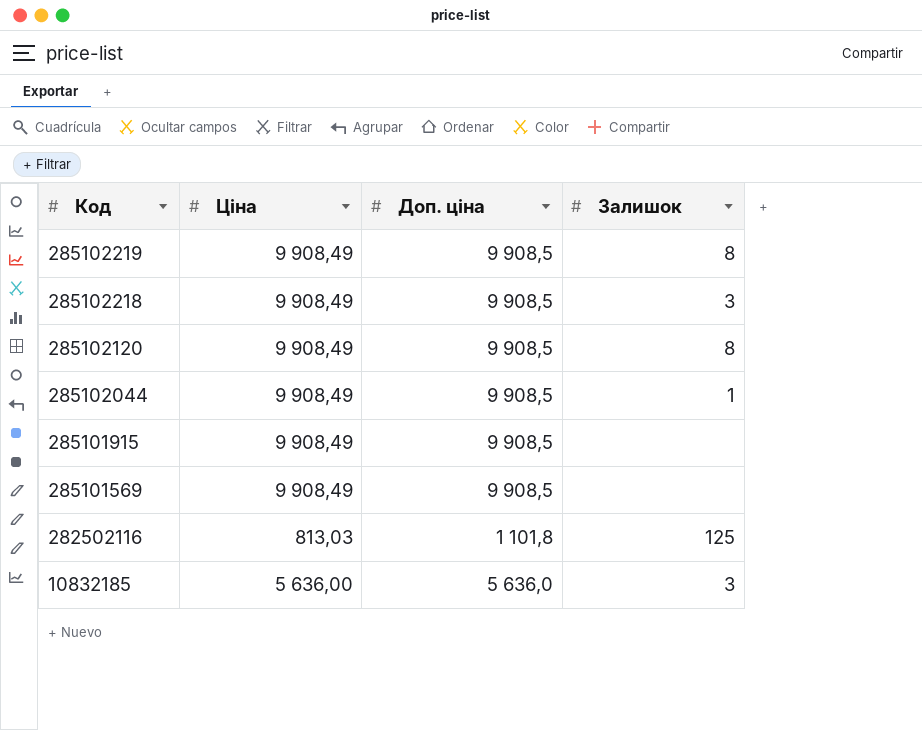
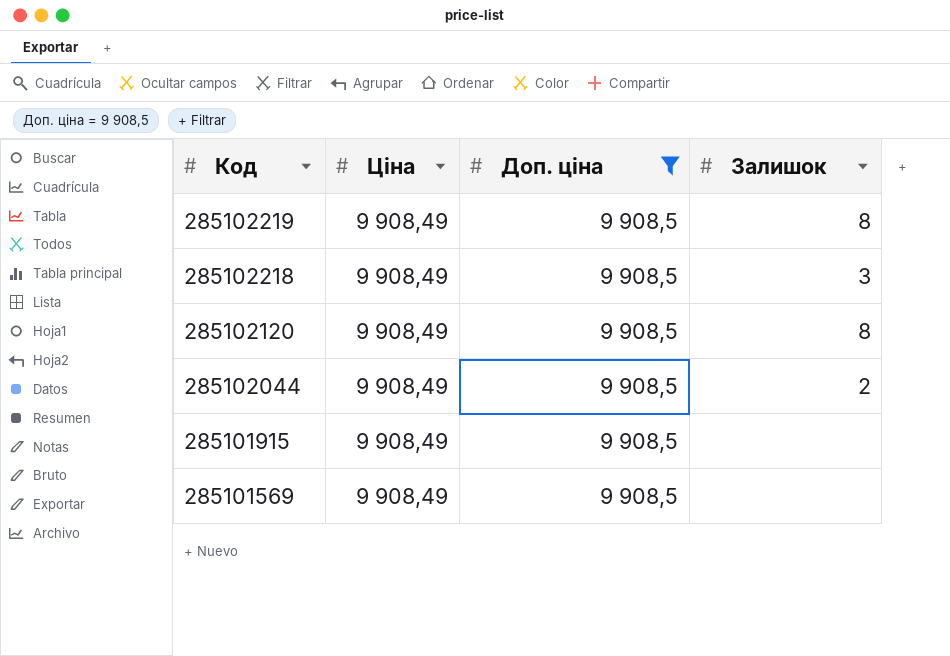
filter: none -> Доп. ціна = 9 908,5
285102044 | Залишок: 1 -> 2

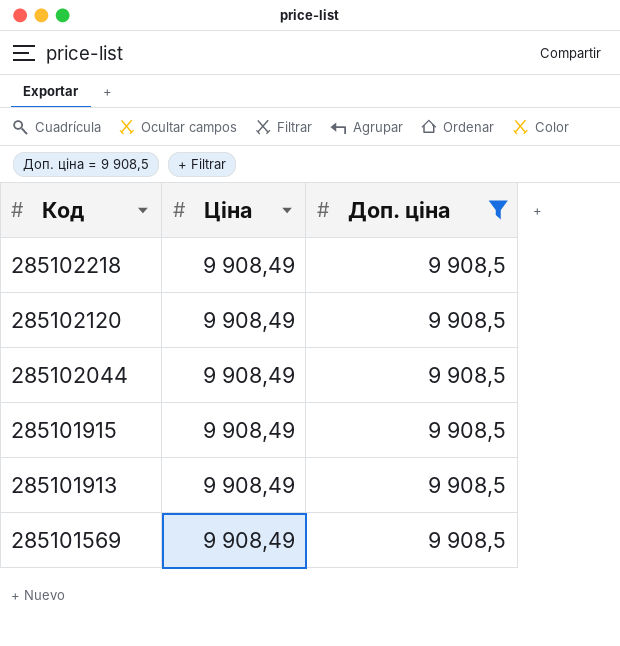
column Залишок | position: 4 -> none
row 285102219: 9 908,49 | 9 908,5 | 8 -> none
row 285101913: none -> 9 908,49 | 9 908,5

